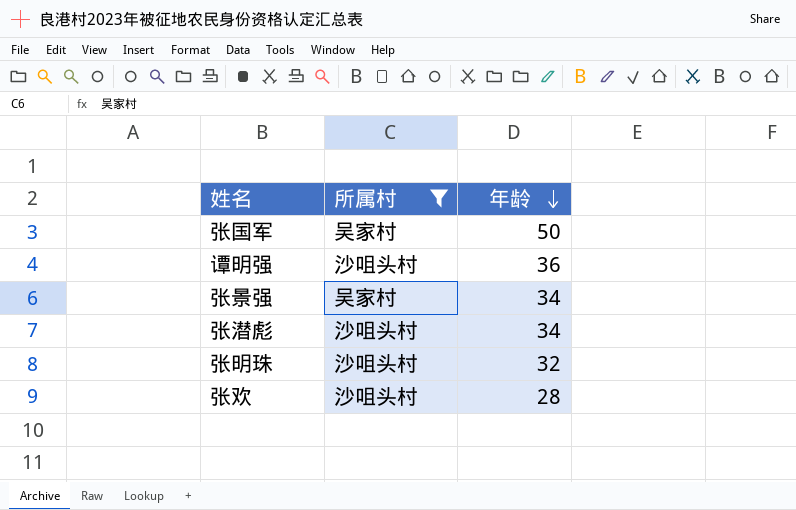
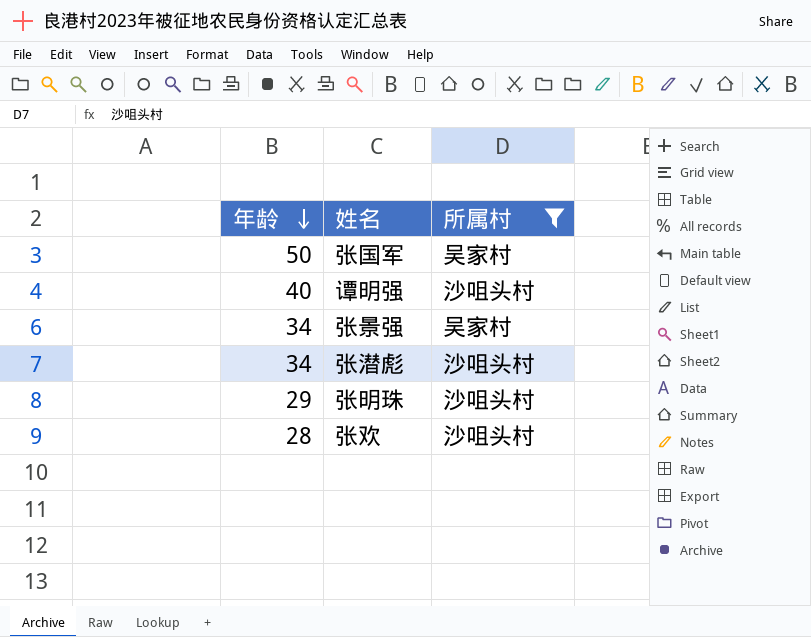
column 年龄 | position: 3 -> 1
谭明强 | 年龄: 36 -> 40
张明珠 | 年龄: 32 -> 29

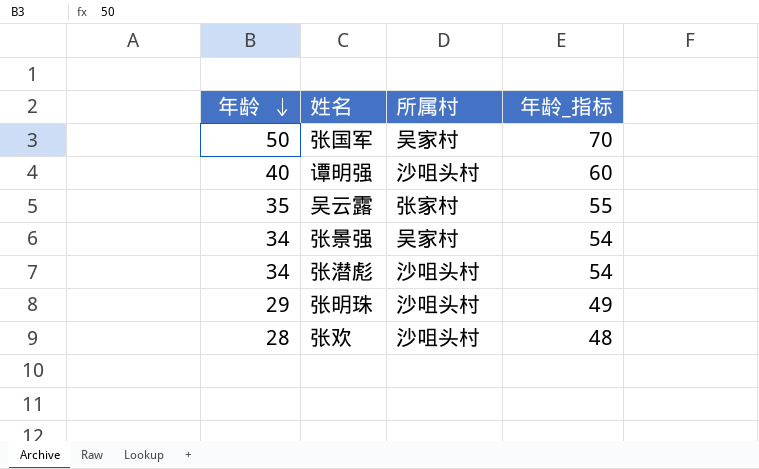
filter: 所属村 != 张家村 -> none
column 年龄_指标 | formula: none -> [年龄] + 20

